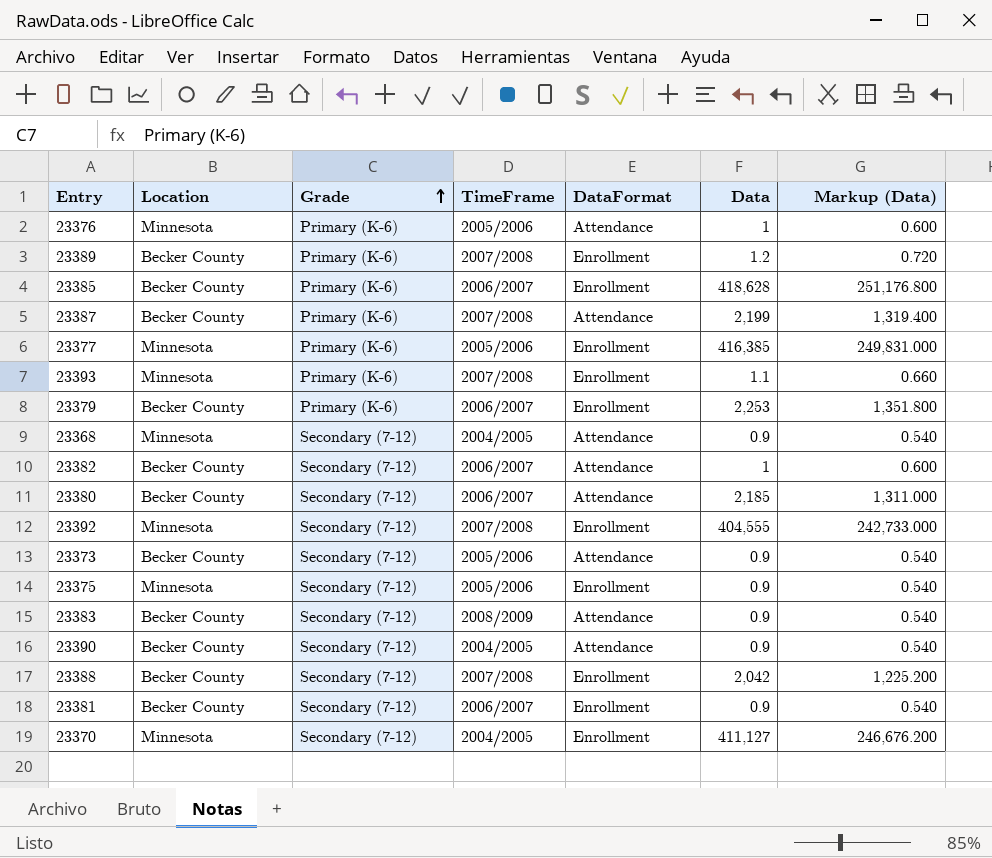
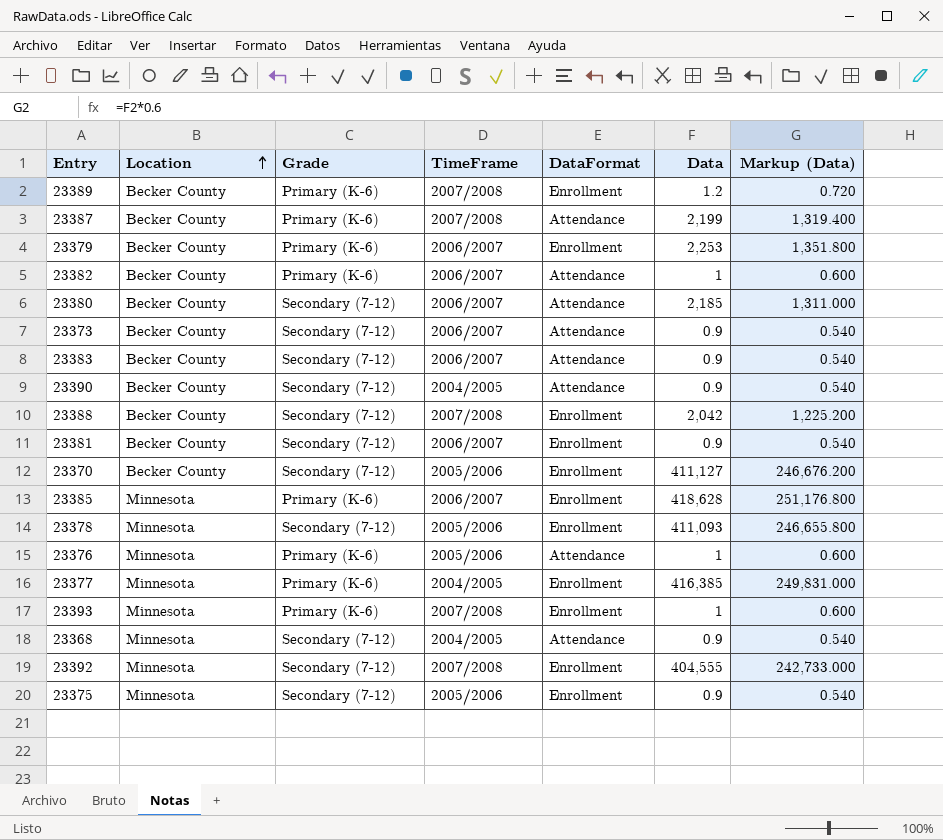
row order: Grade ascending -> Location ascending
23382 | Grade: Secondary (7-12) -> Primary (K-6)
23373 | TimeFrame: 2005/2006 -> 2006/2007
23383 | TimeFrame: 2008/2009 -> 2006/2007
23370 | Location: Minnesota -> Becker County
23370 | TimeFrame: 2004/2005 -> 2005/2006
23385 | Location: Becker County -> Minnesota
row 23378: none -> Minnesota | Secondary (7-12) | 2005/2006 | Enrollment | 411,093 | 246,655.800
23377 | TimeFrame: 2005/2006 -> 2004/2005
23393 | Data: 1.1 -> 1
23393 | Markup (Data): 0.660 -> 0.600

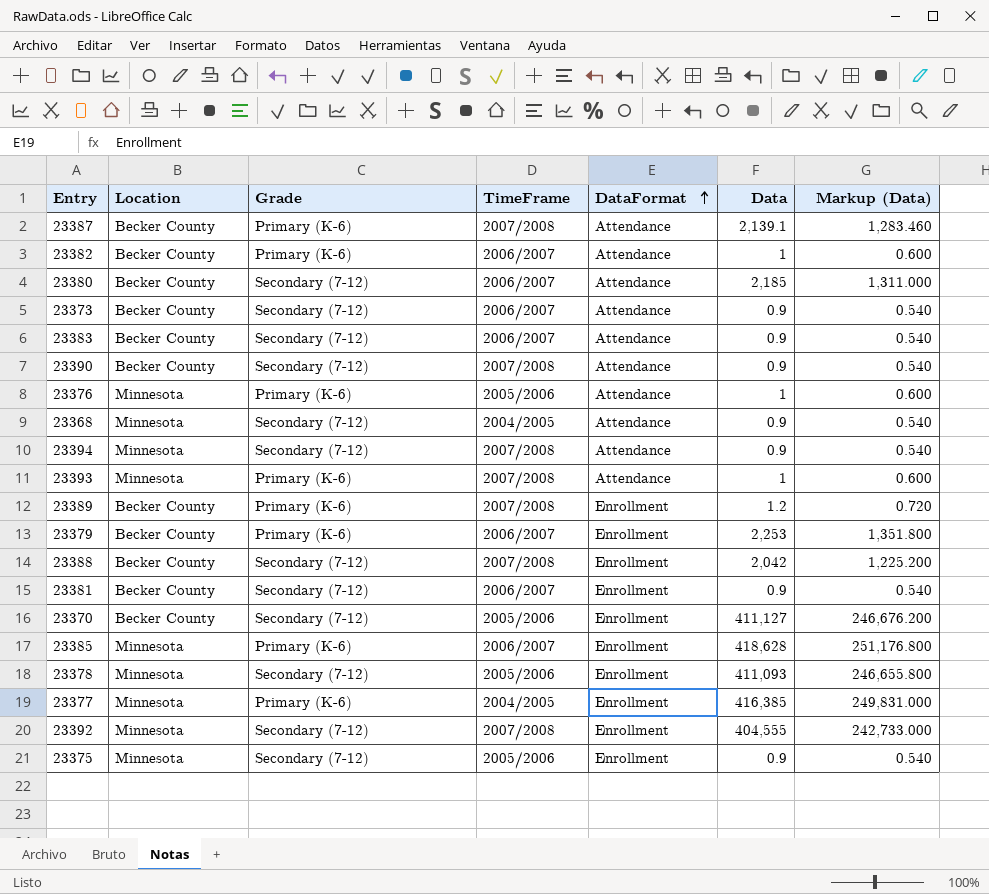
row order: Location ascending -> DataFormat ascending
23387 | Data: 2,199 -> 2,139.1
23387 | Markup (Data): 1,319.400 -> 1,283.460
23390 | TimeFrame: 2004/2005 -> 2007/2008
row 23394: none -> Minnesota | Secondary (7-12) | 2007/2008 | Attendance | 0.9 | 0.540
23393 | DataFormat: Enrollment -> Attendance

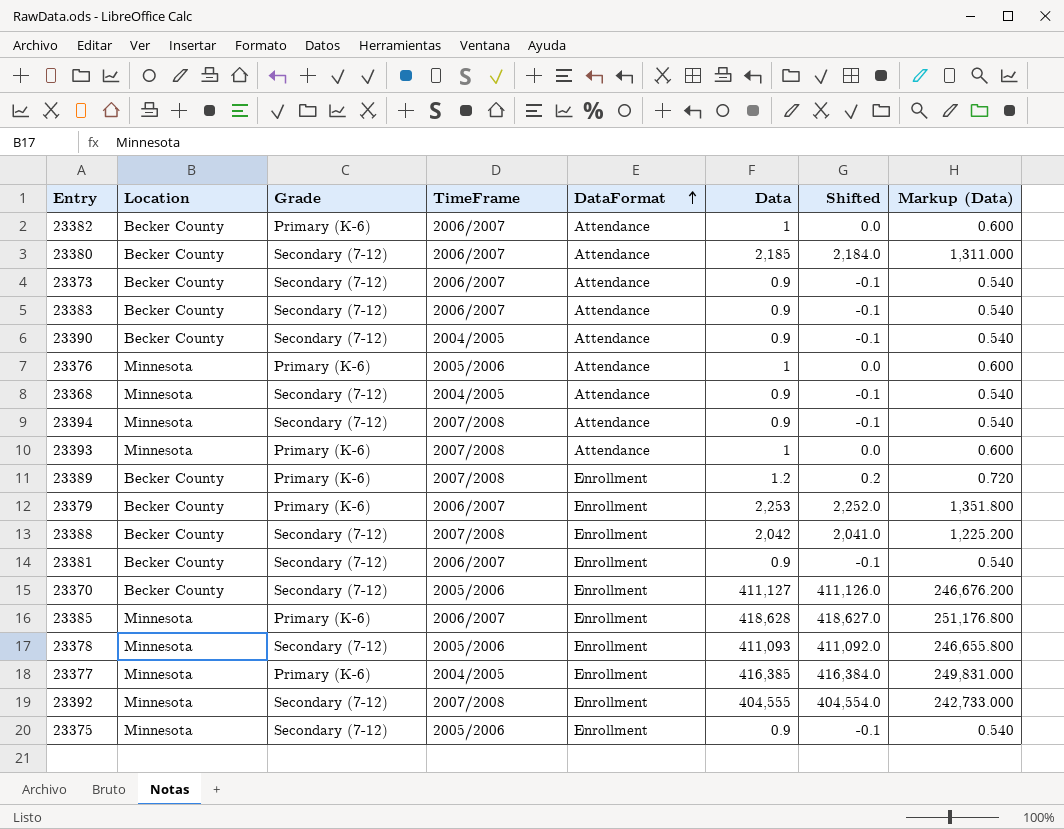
column Shifted | formula: none -> [Data] - 1
row 23387: Becker County | Primary (K-6) | 2007/2008 | Attendance | 2,139.1 | 1,283.460 -> none
23390 | TimeFrame: 2007/2008 -> 2004/2005

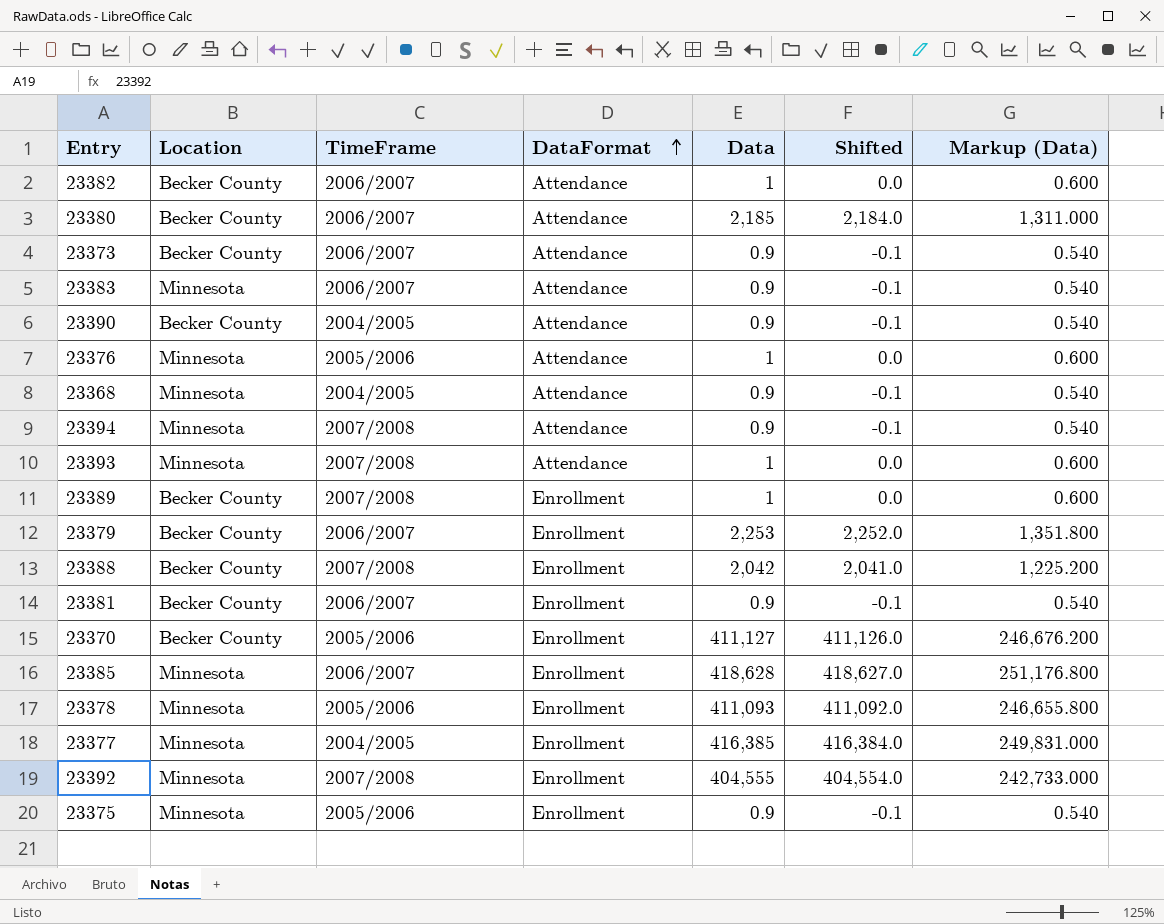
column Grade | position: 3 -> none
23383 | Location: Becker County -> Minnesota
23389 | Data: 1.2 -> 1
23389 | Shifted: 0.2 -> 0.0
23389 | Markup (Data): 0.720 -> 0.600

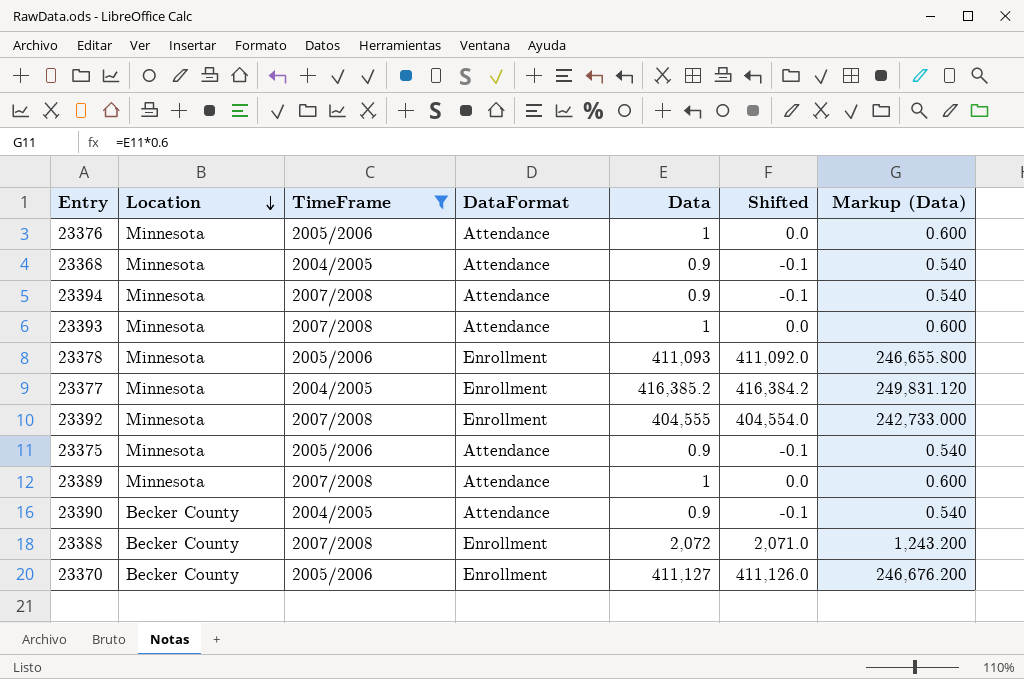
filter: none -> TimeFrame != 2006/2007
row order: DataFormat ascending -> Location descending
23377 | Data: 416,385 -> 416,385.2
23377 | Shifted: 416,384.0 -> 416,384.2
23377 | Markup (Data): 249,831.000 -> 249,831.120
23375 | DataFormat: Enrollment -> Attendance
23389 | Location: Becker County -> Minnesota
23389 | DataFormat: Enrollment -> Attendance
23388 | Data: 2,042 -> 2,072
23388 | Shifted: 2,041.0 -> 2,071.0
23388 | Markup (Data): 1,225.200 -> 1,243.200

